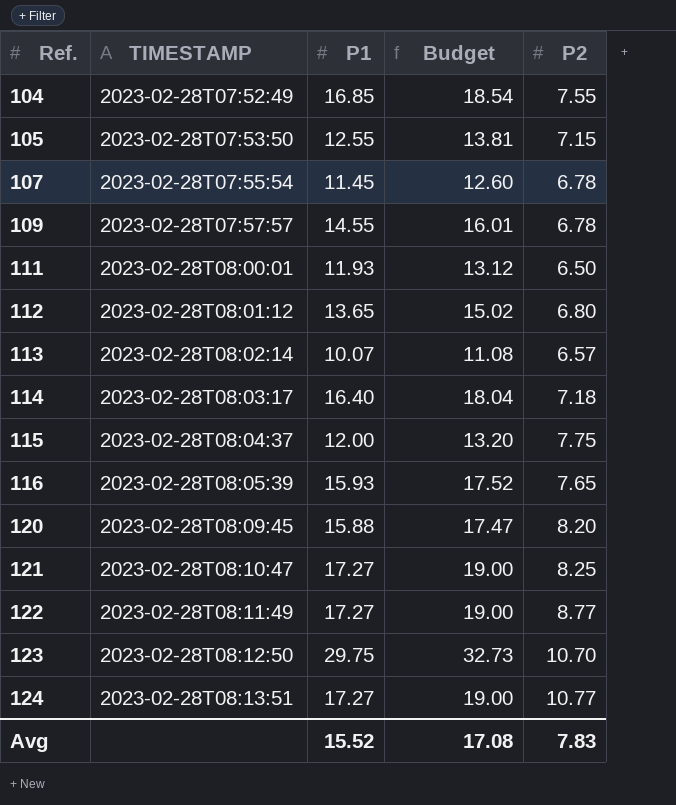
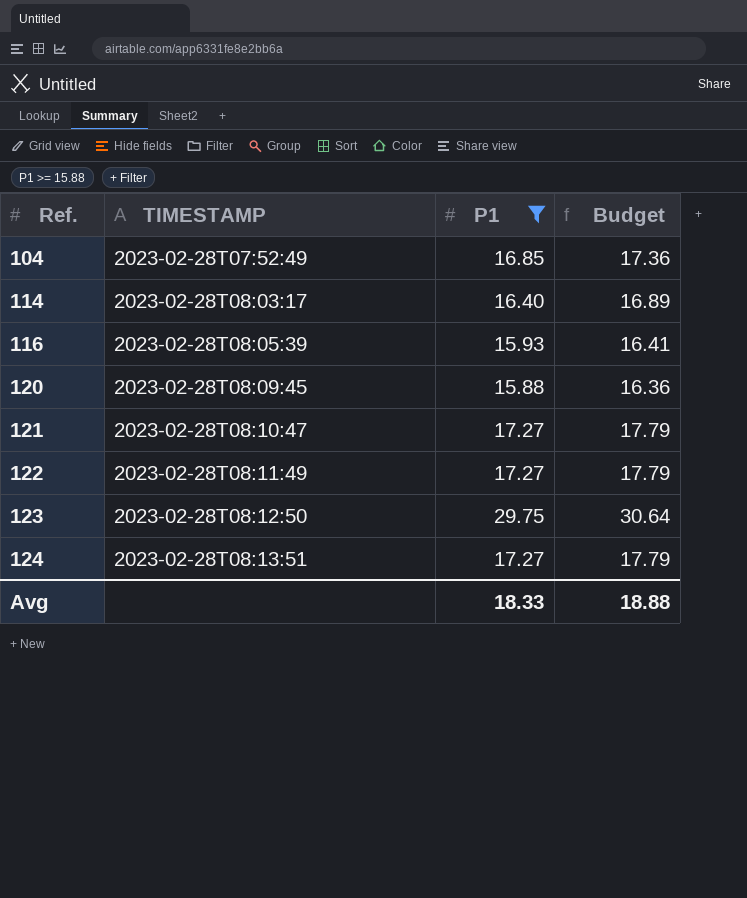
filter: none -> P1 >= 15.88
column P2 | position: 5 -> none
column Budget | formula: [P1] * 1.1 -> [P1] * 1.03
Avg | P1: 15.52 -> 18.33
Avg | Budget: 17.08 -> 18.88

